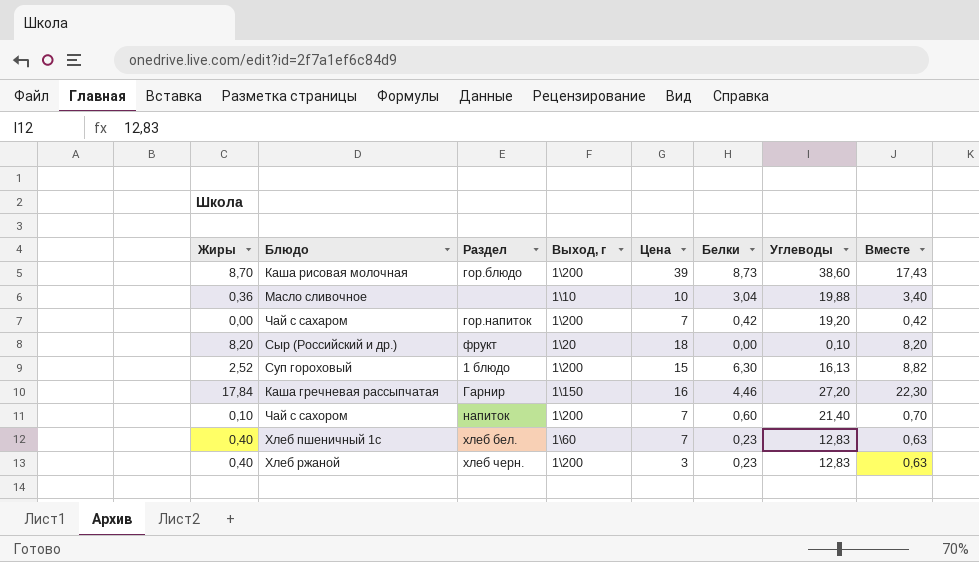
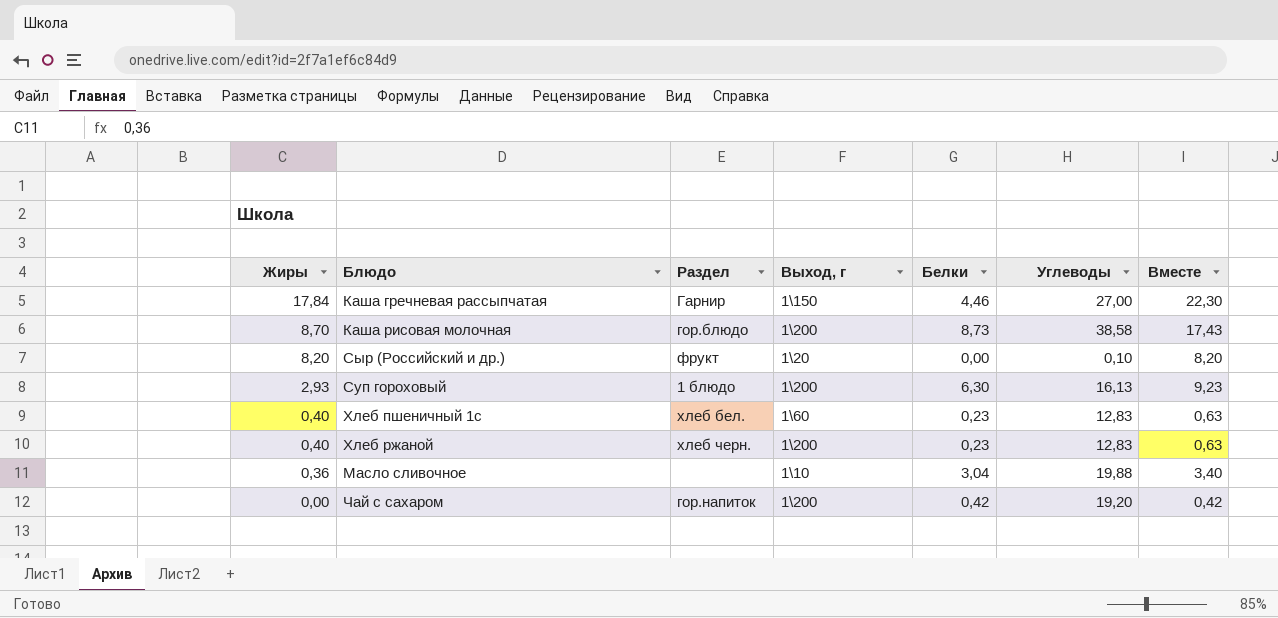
row order: none -> Жиры descending
column Цена | position: 5 -> none
row Чай с сахором: 0,10 | напиток | 1\200 | 7 | 0,60 | 21,40 | 0,70 -> none
Каша гречневая рассыпчатая | Углеводы: 27,20 -> 27,00
Каша рисовая молочная | Углеводы: 38,60 -> 38,58
Суп гороховый | Жиры: 2,52 -> 2,93
Суп гороховый | Вместе: 8,82 -> 9,23

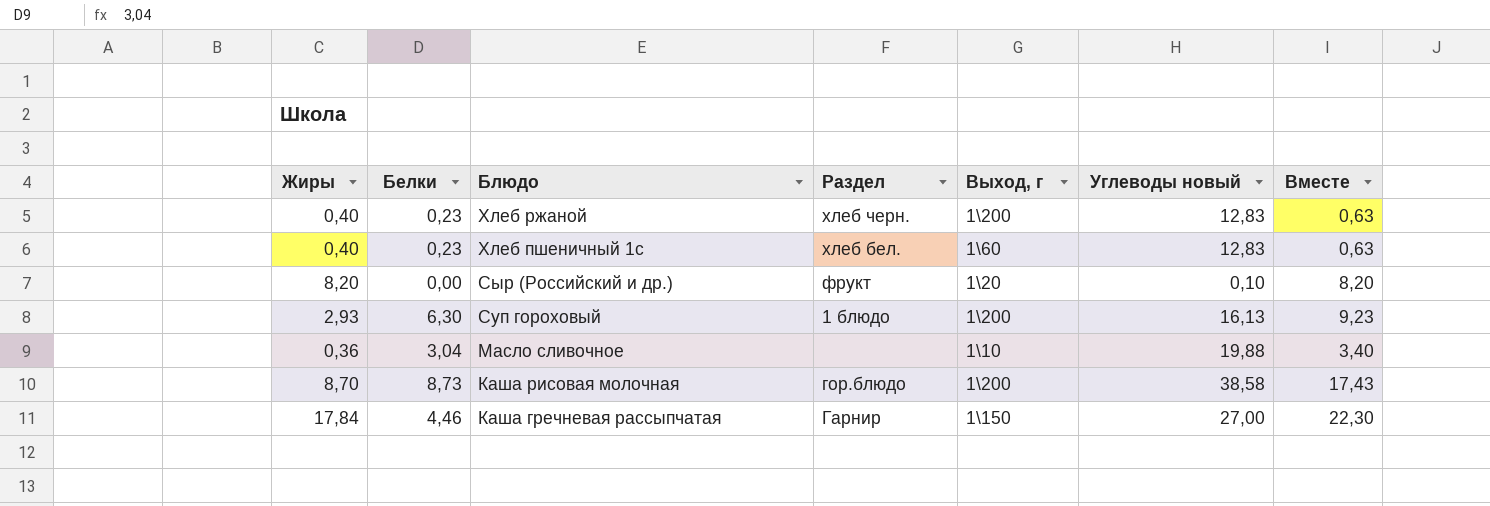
row order: Жиры descending -> Блюдо descending
column Белки | position: 5 -> 2
column name: Углеводы -> Углеводы новый
row Чай с сахаром: 0,00 | гор.напиток | 1\200 | 0,42 | 19,20 | 0,42 -> none

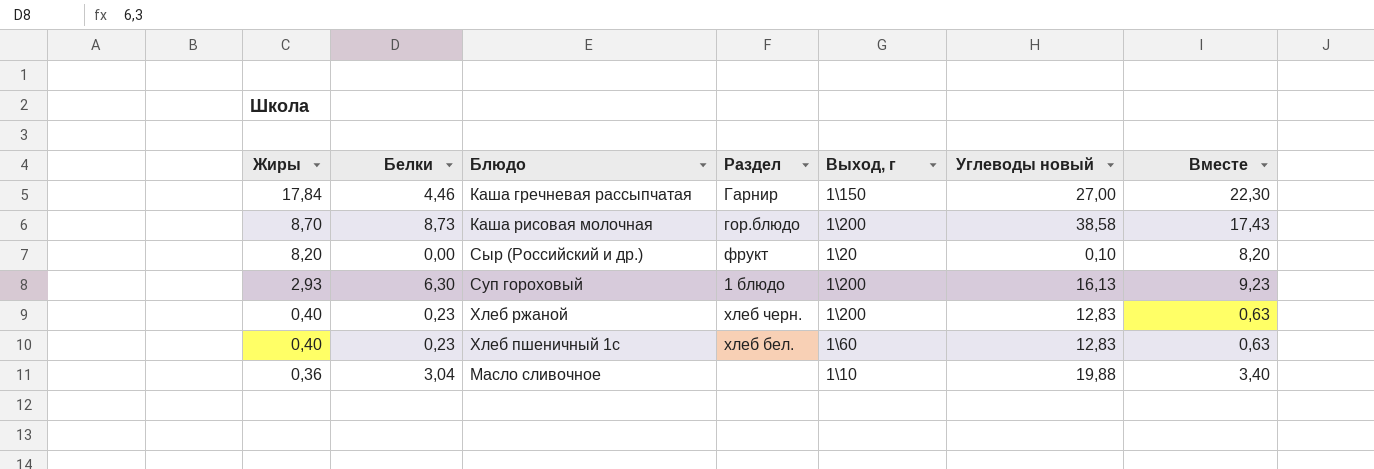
row order: Блюдо descending -> Жиры descending

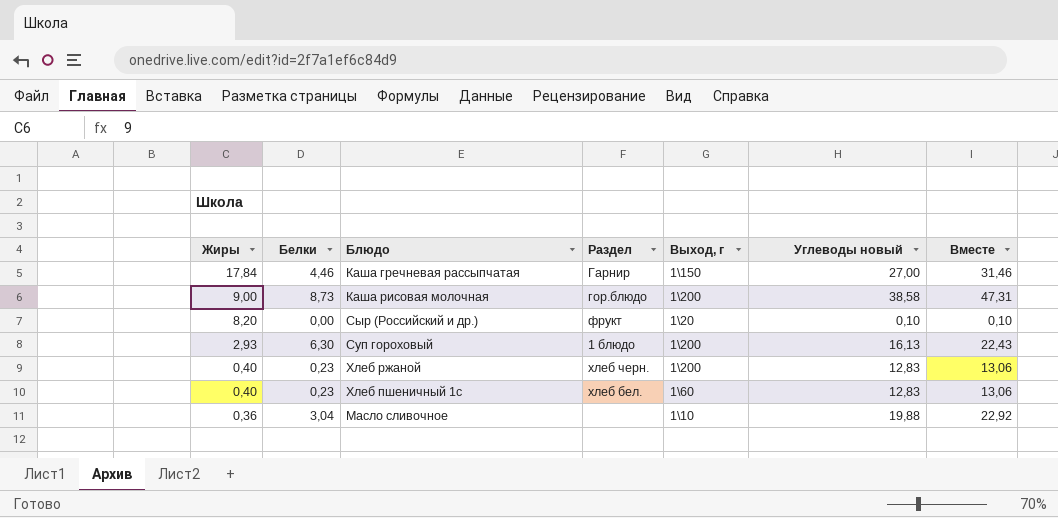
column Вместе | formula: [Жиры] + [Белки] -> [Белки] + [Углеводы новый]
Каша рисовая молочная | Жиры: 8,70 -> 9,00

